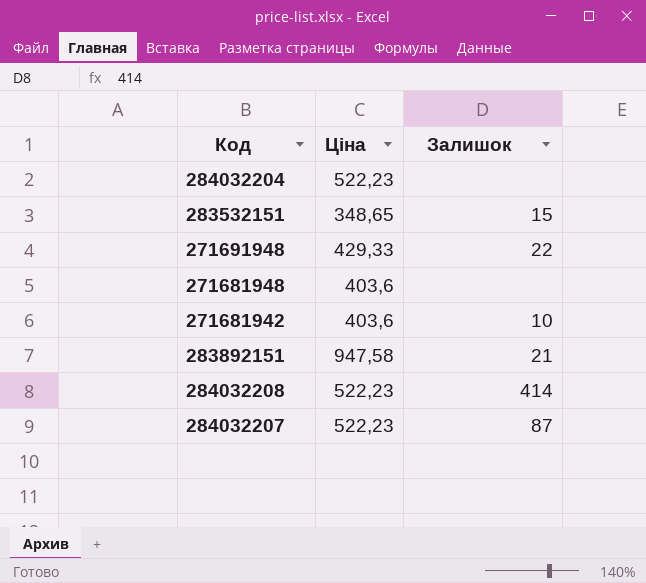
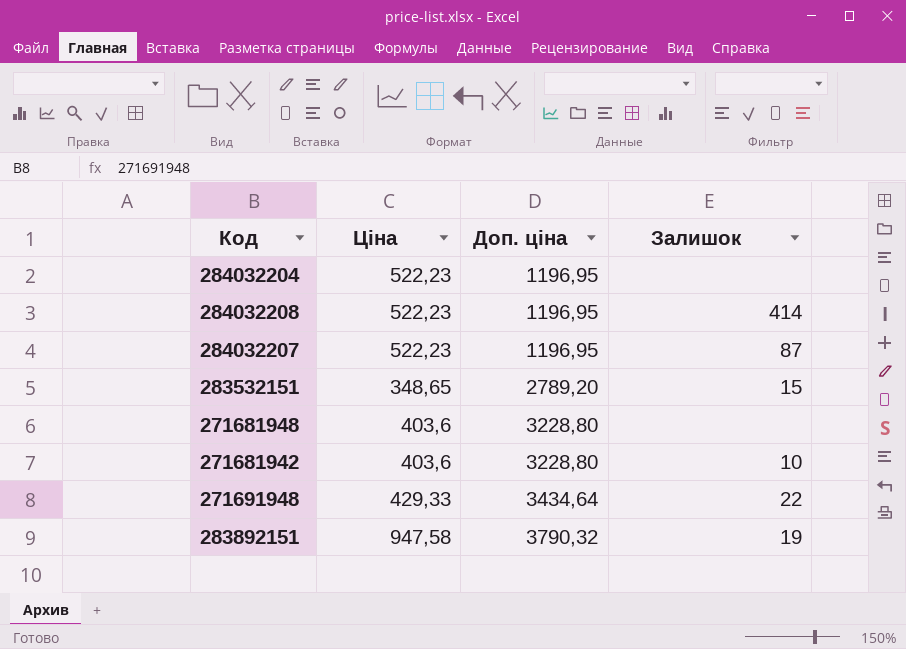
row order: none -> Доп. ціна ascending
column Доп. ціна | position: none -> 3
283892151 | Залишок: 21 -> 19

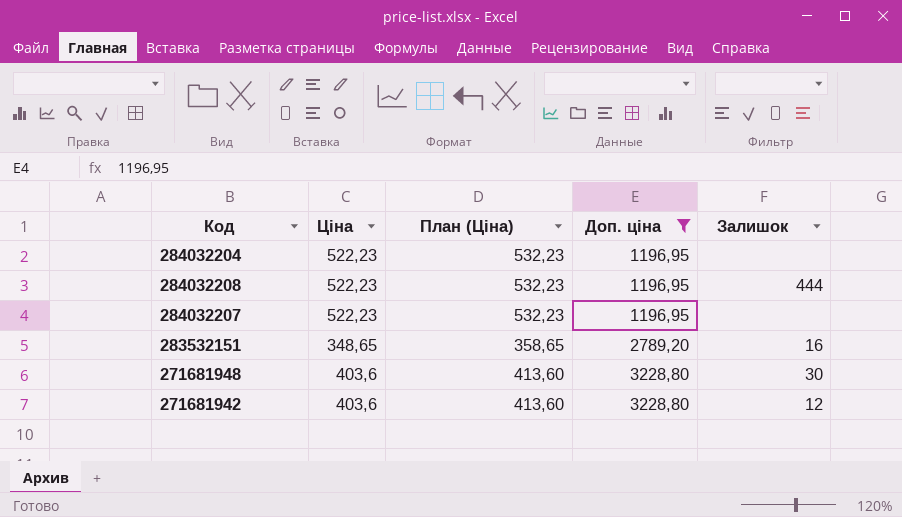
filter: none -> Доп. ціна <= 3228,80
column План (Ціна) | formula: none -> [Ціна] + 10
284032208 | Залишок: 414 -> 444
284032207 | Залишок: 87 -> none
283532151 | Залишок: 15 -> 16
271681948 | Залишок: none -> 30
271681942 | Залишок: 10 -> 12

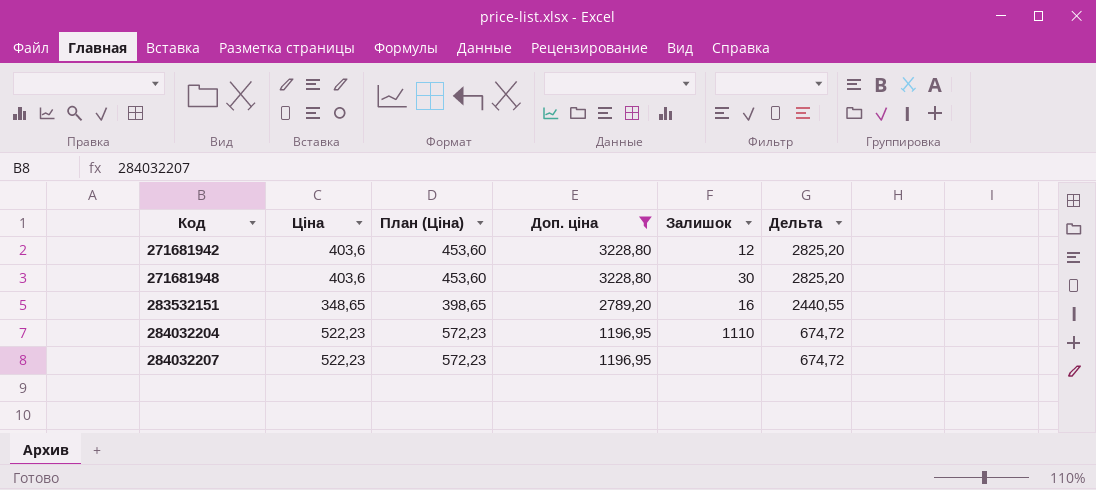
row order: Доп. ціна ascending -> Код ascending
column План (Ціна) | formula: [Ціна] + 10 -> [Ціна] + 50
column Дельта | formula: none -> [Доп. ціна] - [Ціна]
row 284032208: 522,23 | 532,23 | 1196,95 | 444 -> none
284032204 | Залишок: none -> 1110

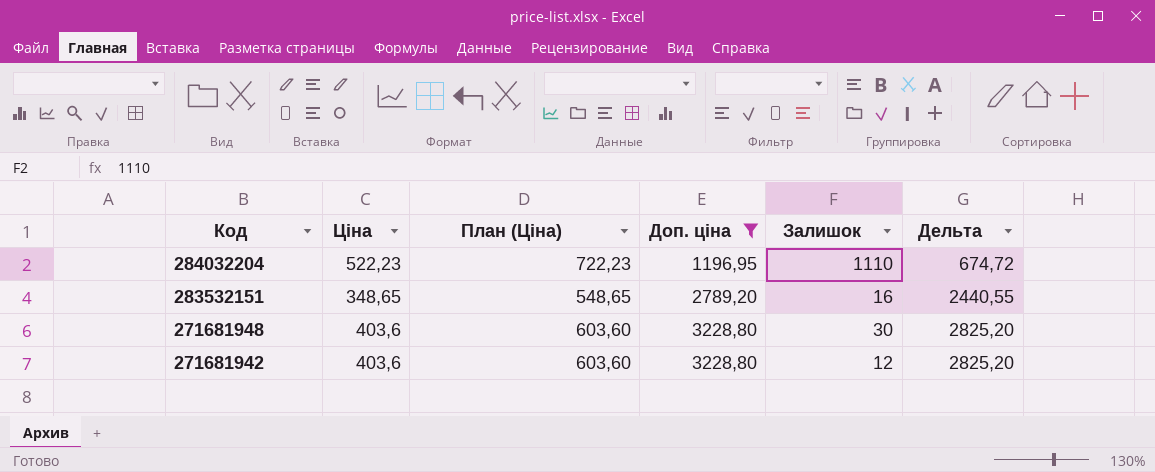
row order: Код ascending -> Код descending
column План (Ціна) | formula: [Ціна] + 50 -> [Ціна] + 200
row 284032207: 522,23 | 572,23 | 1196,95 | none | 674,72 -> none

